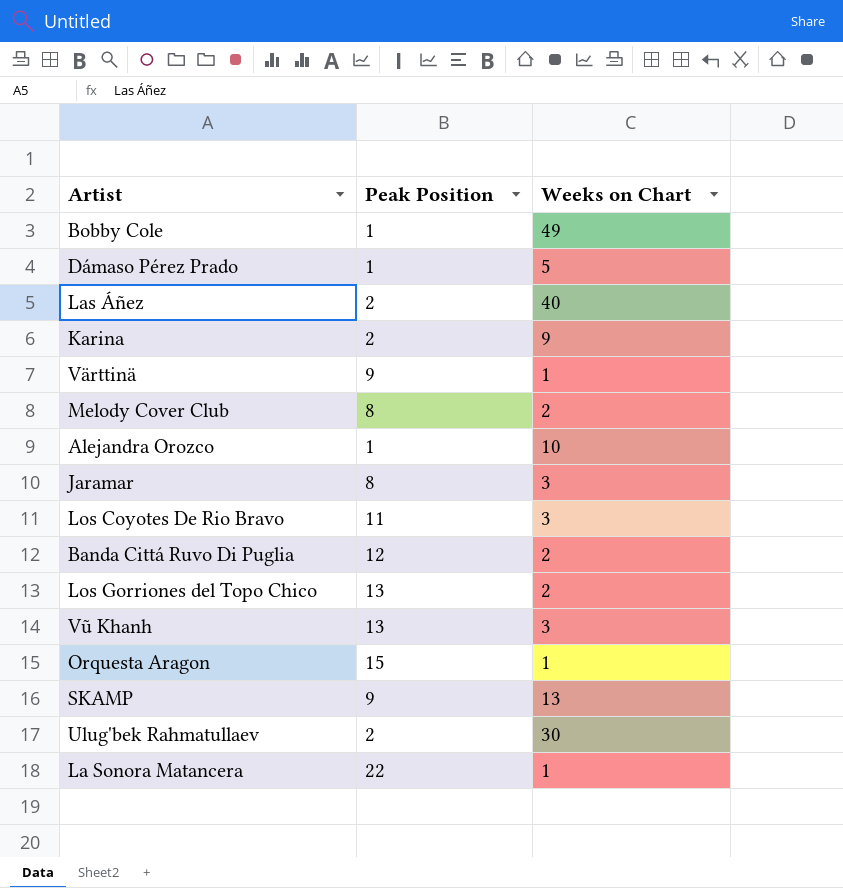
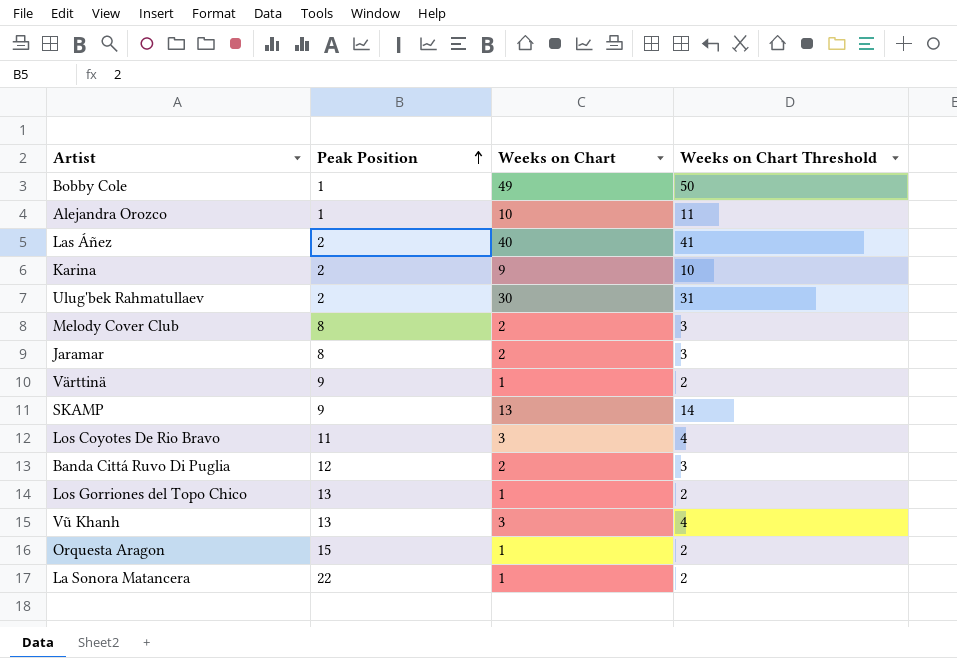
row order: none -> Peak Position ascending
column Weeks on Chart Threshold | formula: none -> [Weeks on Chart] + 1
row Dámaso Pérez Prado: 1 | 5 -> none
Jaramar | Weeks on Chart: 3 -> 2
Los Gorriones del Topo Chico | Weeks on Chart: 2 -> 1

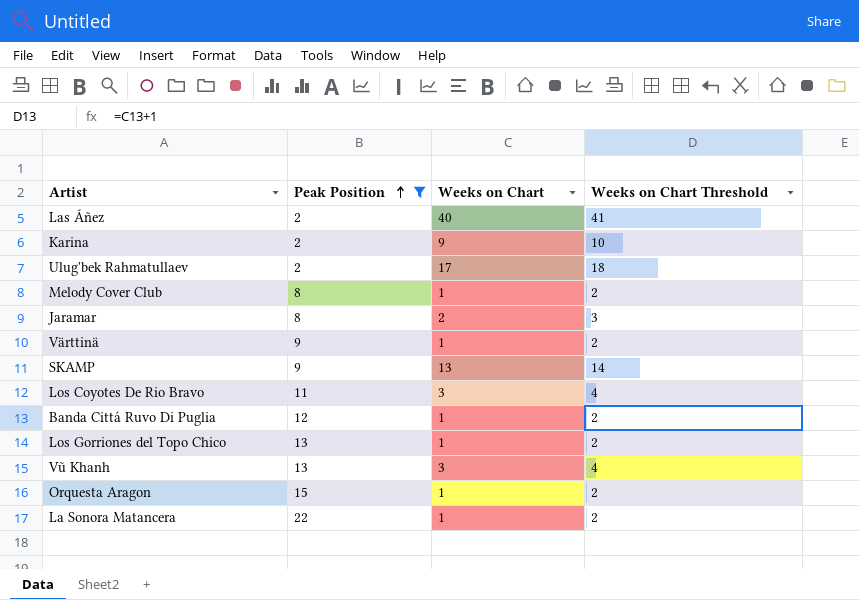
filter: none -> Peak Position != 1
Ulug'bek Rahmatullaev | Weeks on Chart: 30 -> 17
Ulug'bek Rahmatullaev | Weeks on Chart Threshold: 31 -> 18
Melody Cover Club | Weeks on Chart: 2 -> 1
Melody Cover Club | Weeks on Chart Threshold: 3 -> 2
Banda Cittá Ruvo Di Puglia | Weeks on Chart: 2 -> 1
Banda Cittá Ruvo Di Puglia | Weeks on Chart Threshold: 3 -> 2

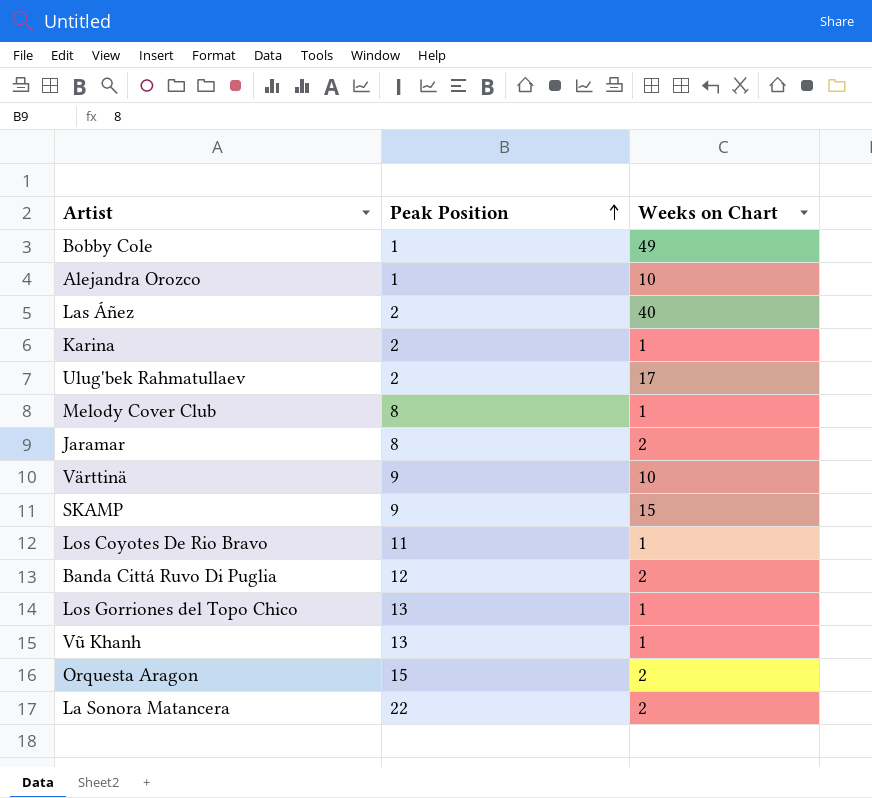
filter: Peak Position != 1 -> none
column Weeks on Chart Threshold | formula: [Weeks on Chart] + 1 -> none
Karina | Weeks on Chart: 9 -> 1
Värttinä | Weeks on Chart: 1 -> 10
SKAMP | Weeks on Chart: 13 -> 15
Los Coyotes De Rio Bravo | Weeks on Chart: 3 -> 1
Banda Cittá Ruvo Di Puglia | Weeks on Chart: 1 -> 2
Vũ Khanh | Weeks on Chart: 3 -> 1
Orquesta Aragon | Weeks on Chart: 1 -> 2
La Sonora Matancera | Weeks on Chart: 1 -> 2

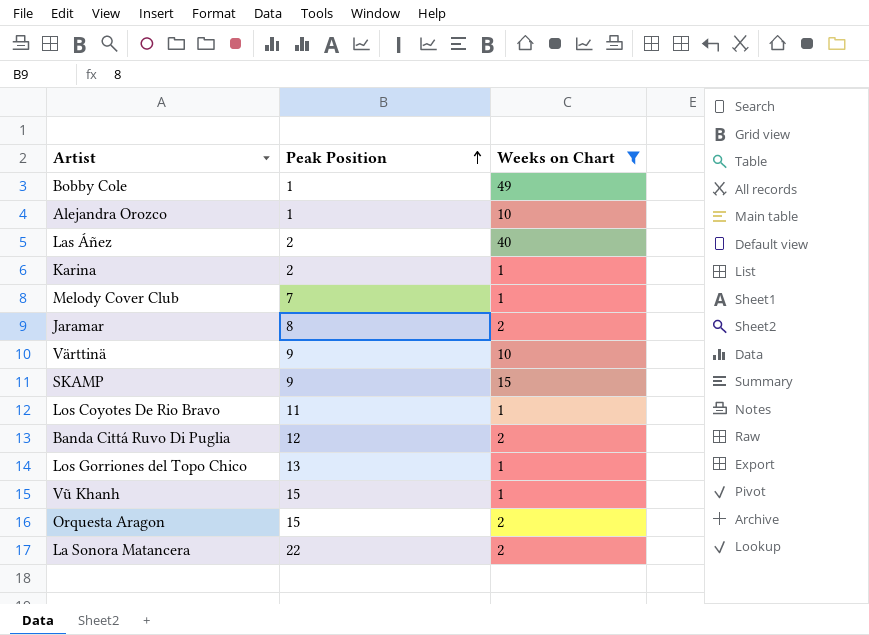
filter: none -> Weeks on Chart != 17
Melody Cover Club | Peak Position: 8 -> 7
Vũ Khanh | Peak Position: 13 -> 15

